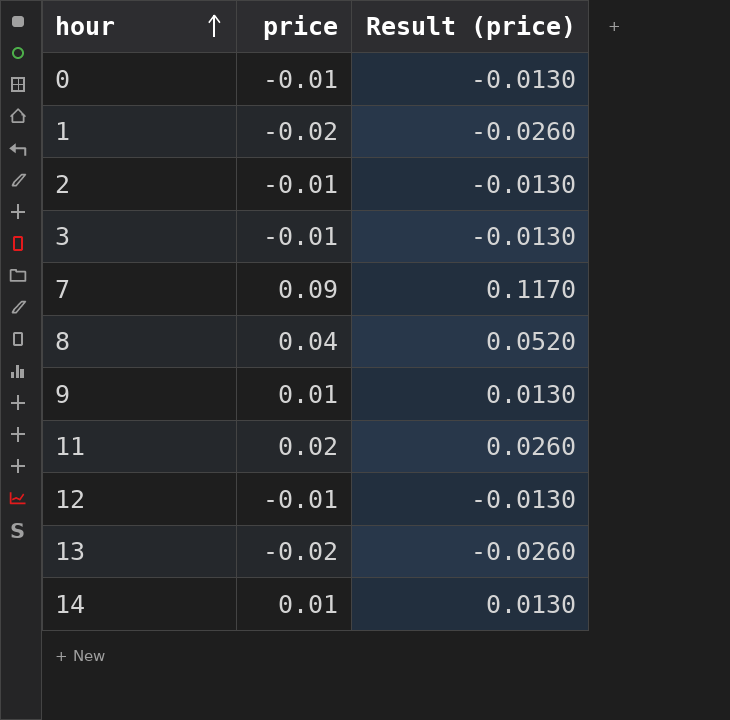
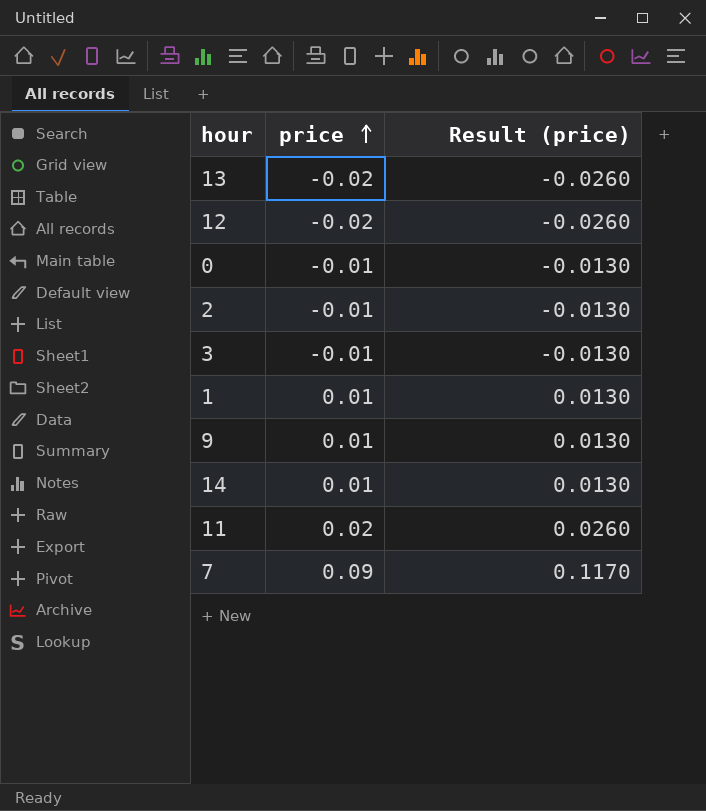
row order: hour ascending -> price ascending
row 8: 0.04 | 0.0520 -> none
12 | price: -0.01 -> -0.02
12 | Result (price): -0.0130 -> -0.0260
1 | price: -0.02 -> 0.01
1 | Result (price): -0.0260 -> 0.0130

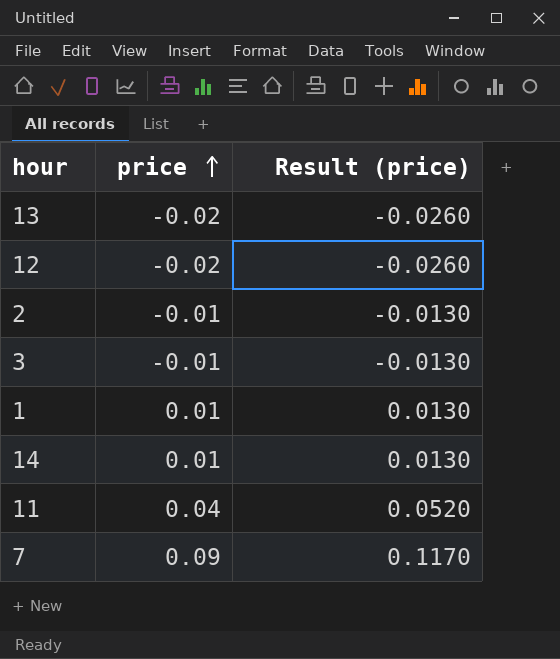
row 0: -0.01 | -0.0130 -> none
row 9: 0.01 | 0.0130 -> none
11 | price: 0.02 -> 0.04
11 | Result (price): 0.0260 -> 0.0520

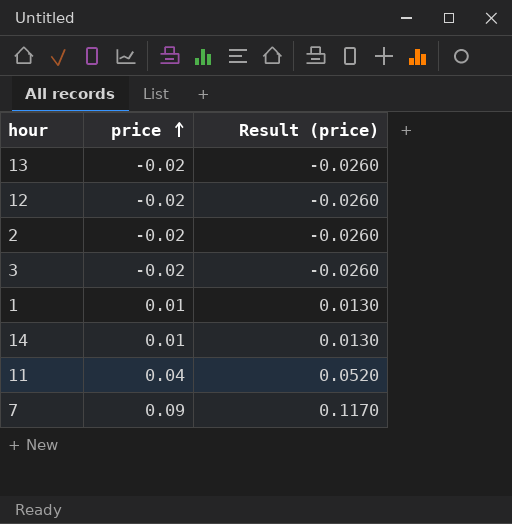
2 | price: -0.01 -> -0.02
2 | Result (price): -0.0130 -> -0.0260
3 | price: -0.01 -> -0.02
3 | Result (price): -0.0130 -> -0.0260

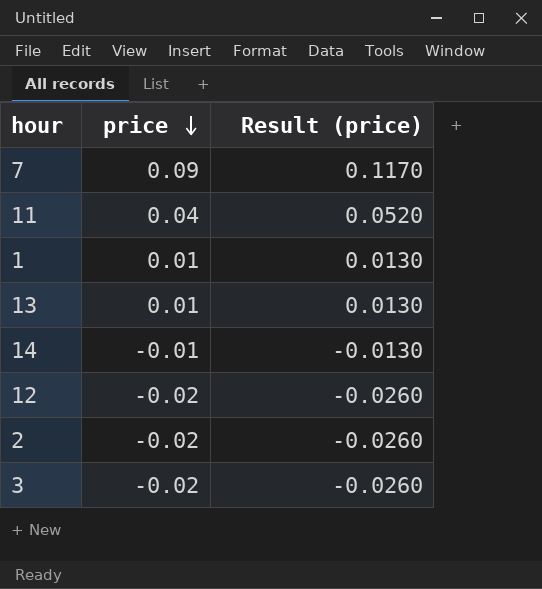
row order: price ascending -> price descending
13 | price: -0.02 -> 0.01
13 | Result (price): -0.0260 -> 0.0130
14 | price: 0.01 -> -0.01
14 | Result (price): 0.0130 -> -0.0130

